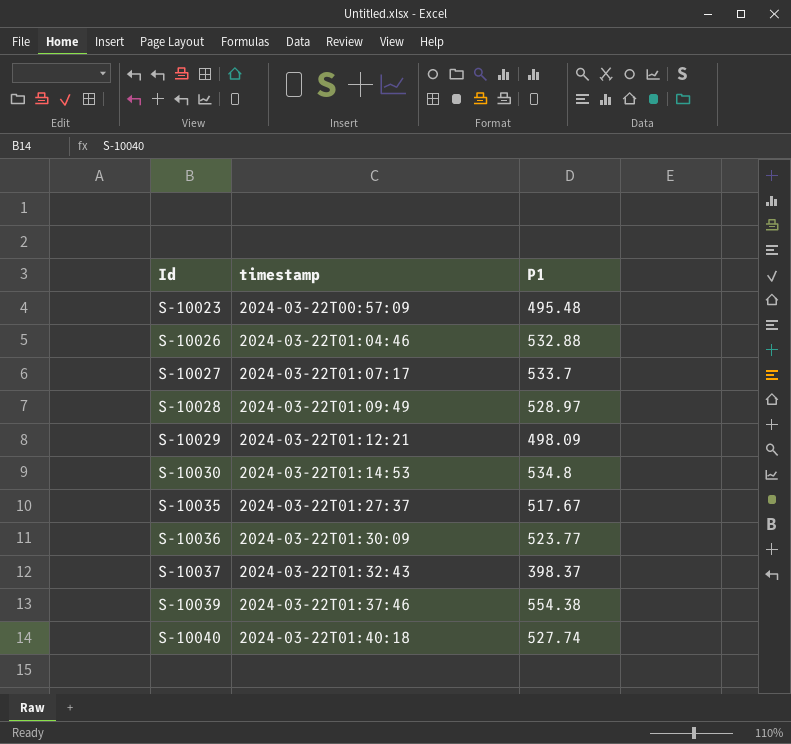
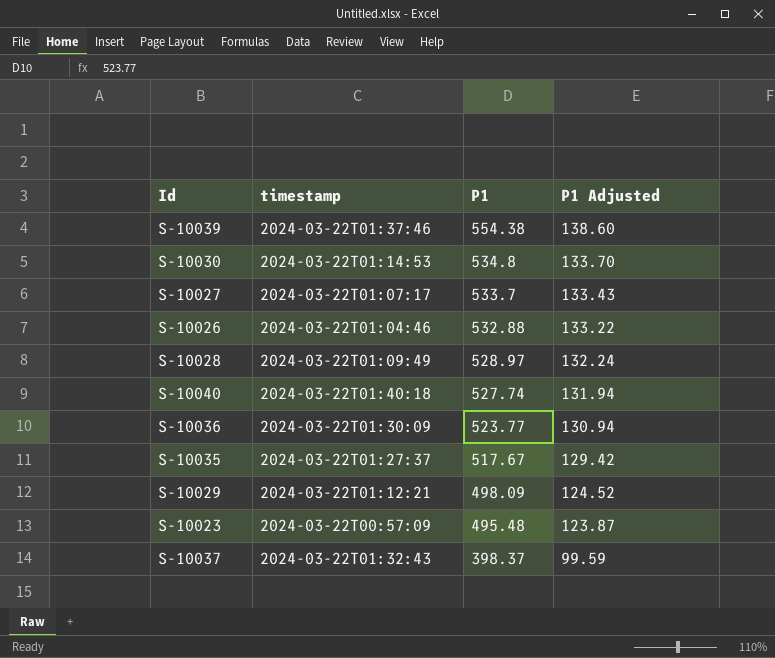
row order: Id ascending -> P1 descending
column P1 Adjusted | formula: none -> [P1] * 0.25

